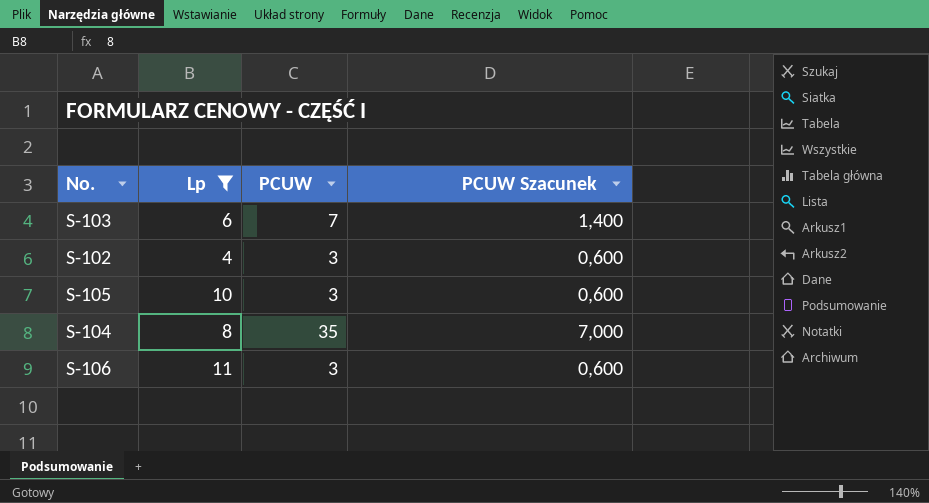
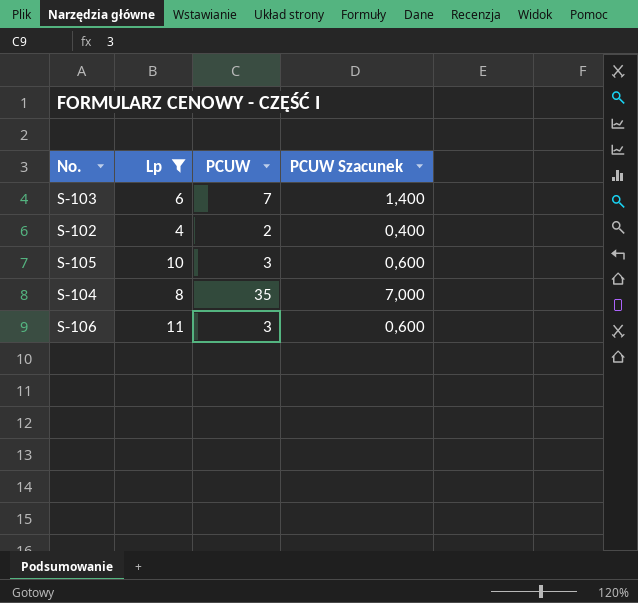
S-102 | PCUW: 3 -> 2
S-102 | PCUW Szacunek: 0,600 -> 0,400

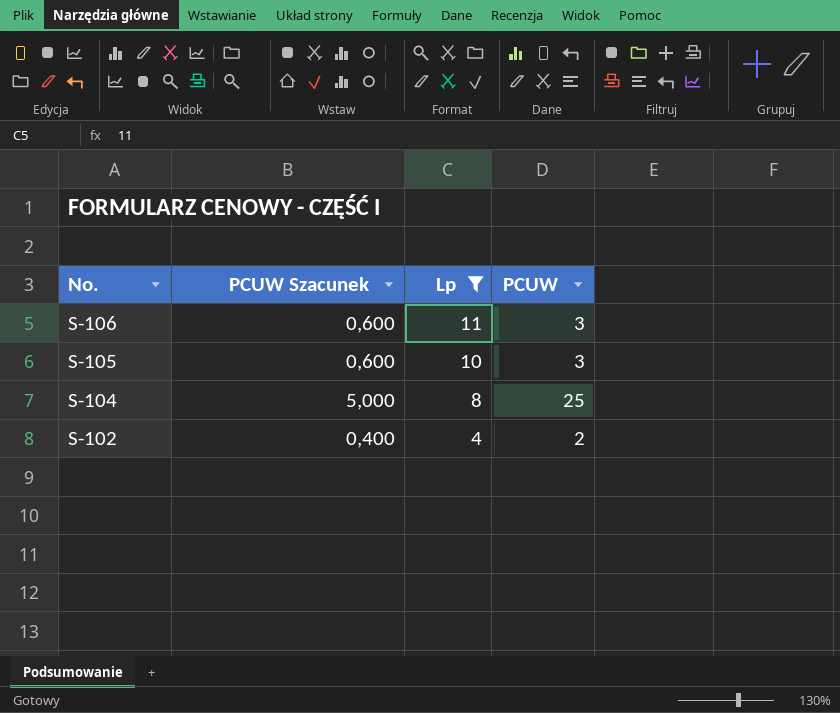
row order: none -> No. descending
column PCUW Szacunek | position: 4 -> 2
row S-103: 6 | 7 | 1,400 -> none
S-104 | PCUW Szacunek: 7,000 -> 5,000
S-104 | PCUW: 35 -> 25

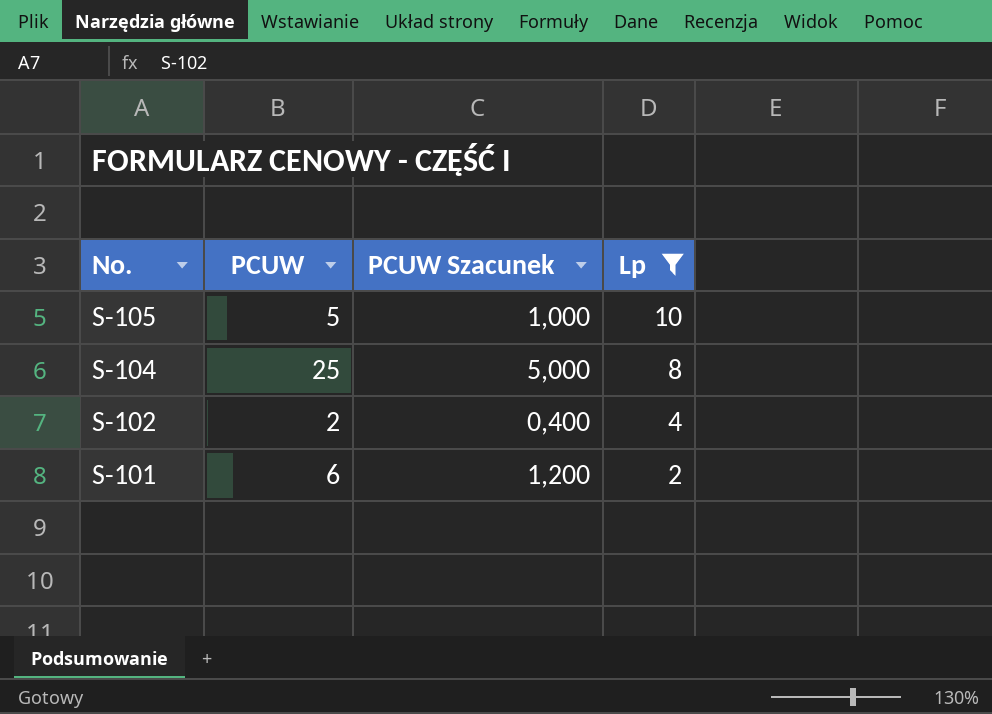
column PCUW | position: 4 -> 2
row S-106: 0,600 | 11 | 3 -> none
S-105 | PCUW: 3 -> 5
S-105 | PCUW Szacunek: 0,600 -> 1,000
row S-101: none -> 6 | 1,200 | 2

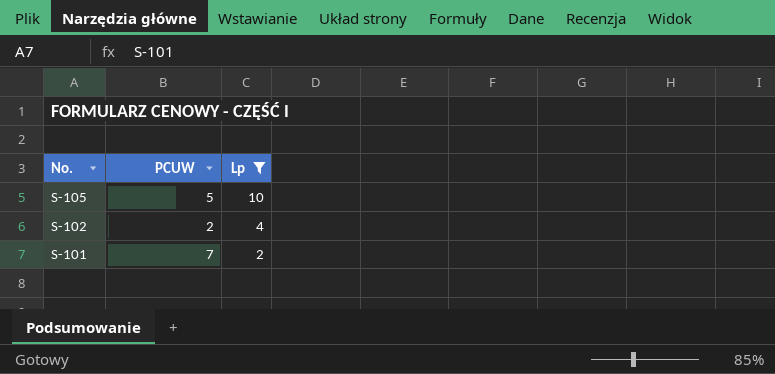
column PCUW Szacunek | formula: [PCUW] * 0,2 -> none
row S-104: 25 | 5,000 | 8 -> none
S-101 | PCUW: 6 -> 7

